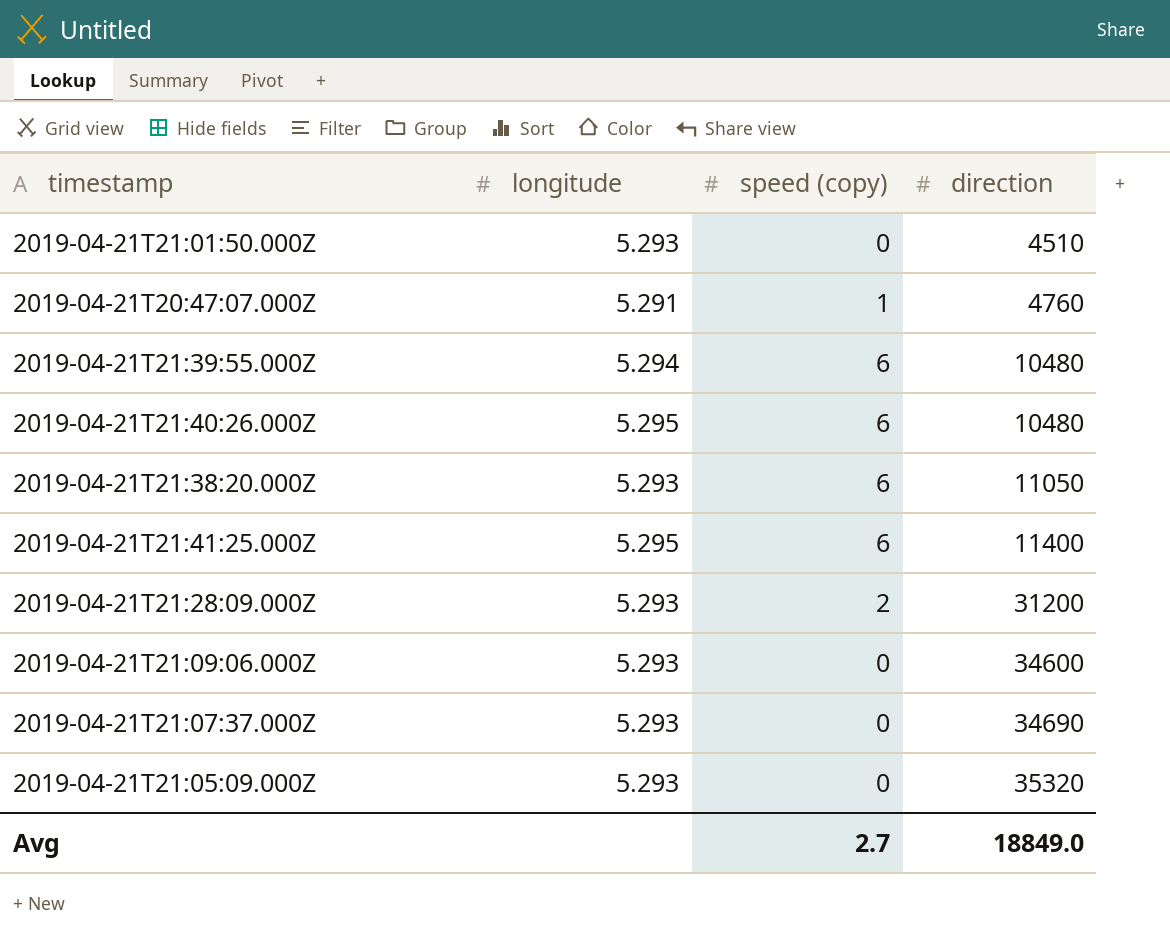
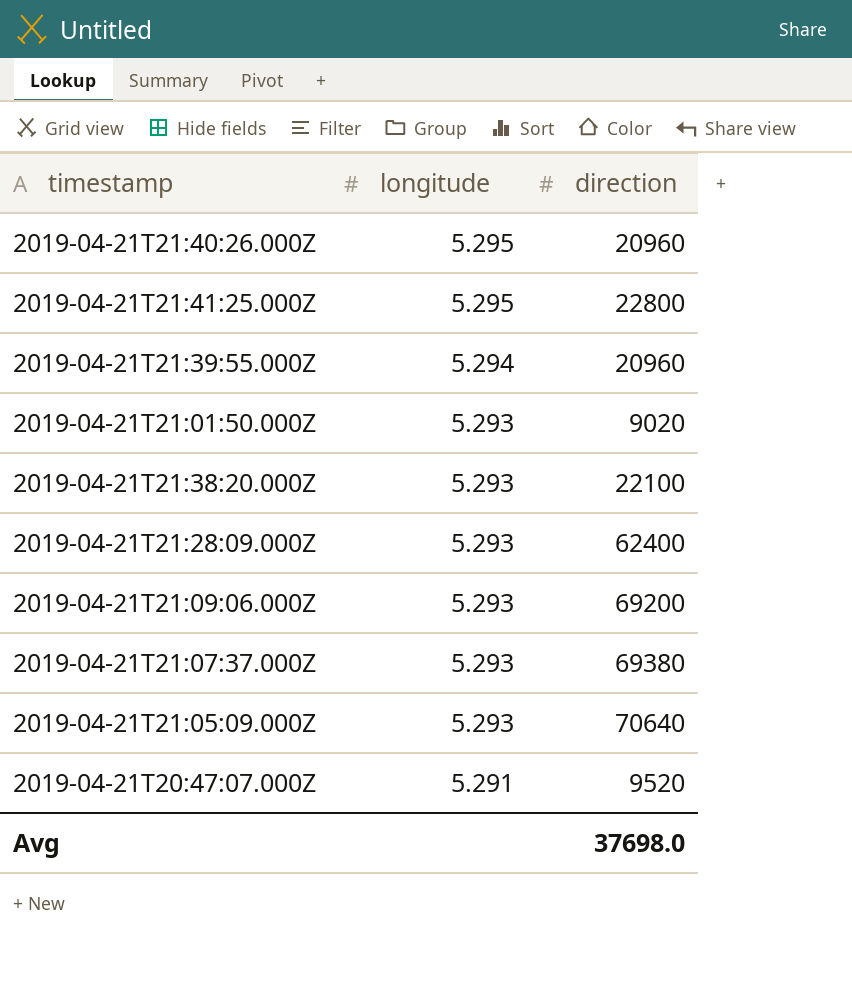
row order: direction ascending -> longitude descending
column speed (copy) | position: 3 -> none
2019-04-21T21:40:26.000Z | direction: 10480 -> 20960
2019-04-21T21:41:25.000Z | direction: 11400 -> 22800
2019-04-21T21:39:55.000Z | direction: 10480 -> 20960
2019-04-21T21:01:50.000Z | direction: 4510 -> 9020
2019-04-21T21:38:20.000Z | direction: 11050 -> 22100
2019-04-21T21:28:09.000Z | direction: 31200 -> 62400
2019-04-21T21:09:06.000Z | direction: 34600 -> 69200
2019-04-21T21:07:37.000Z | direction: 34690 -> 69380
2019-04-21T21:05:09.000Z | direction: 35320 -> 70640
2019-04-21T20:47:07.000Z | direction: 4760 -> 9520
Avg | direction: 18849.0 -> 37698.0

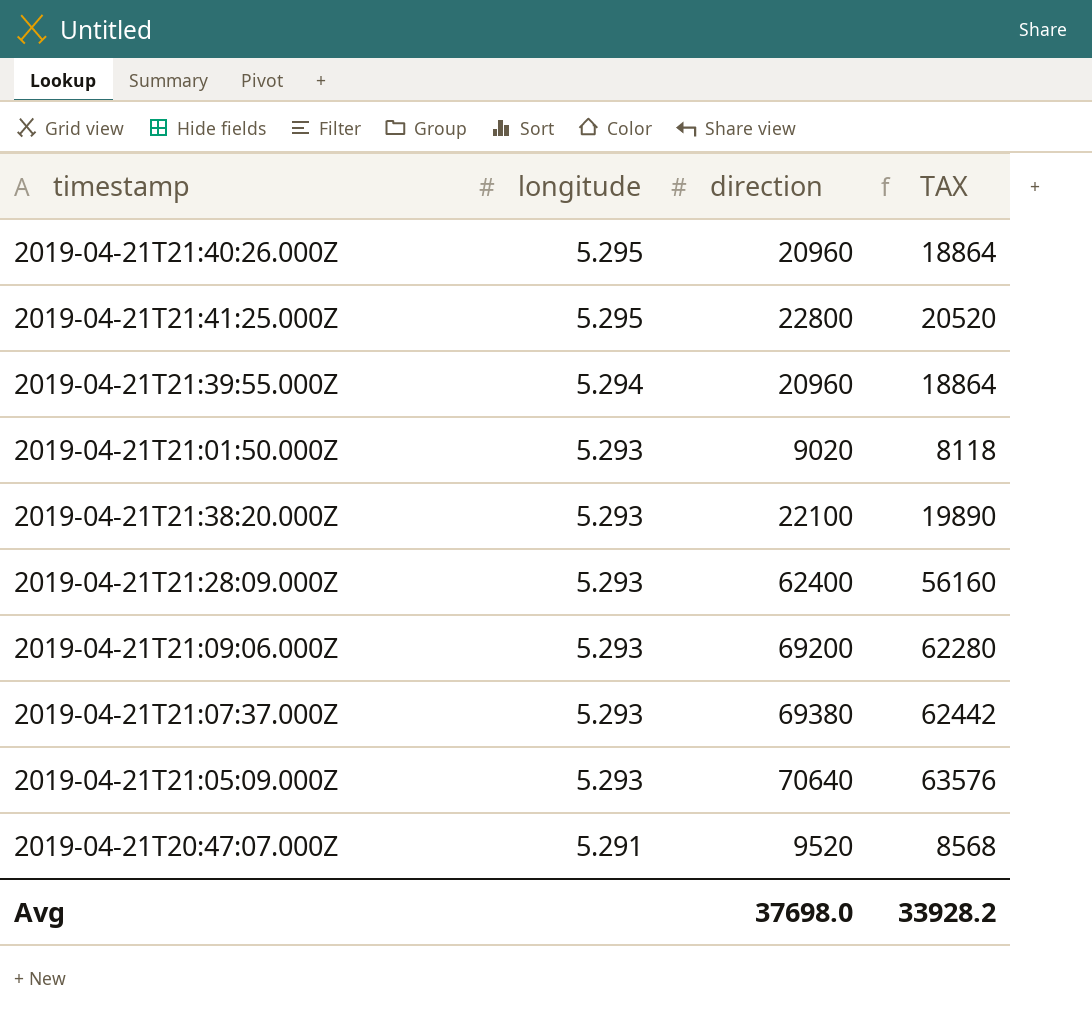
column TAX | formula: none -> [direction] * 0.9

